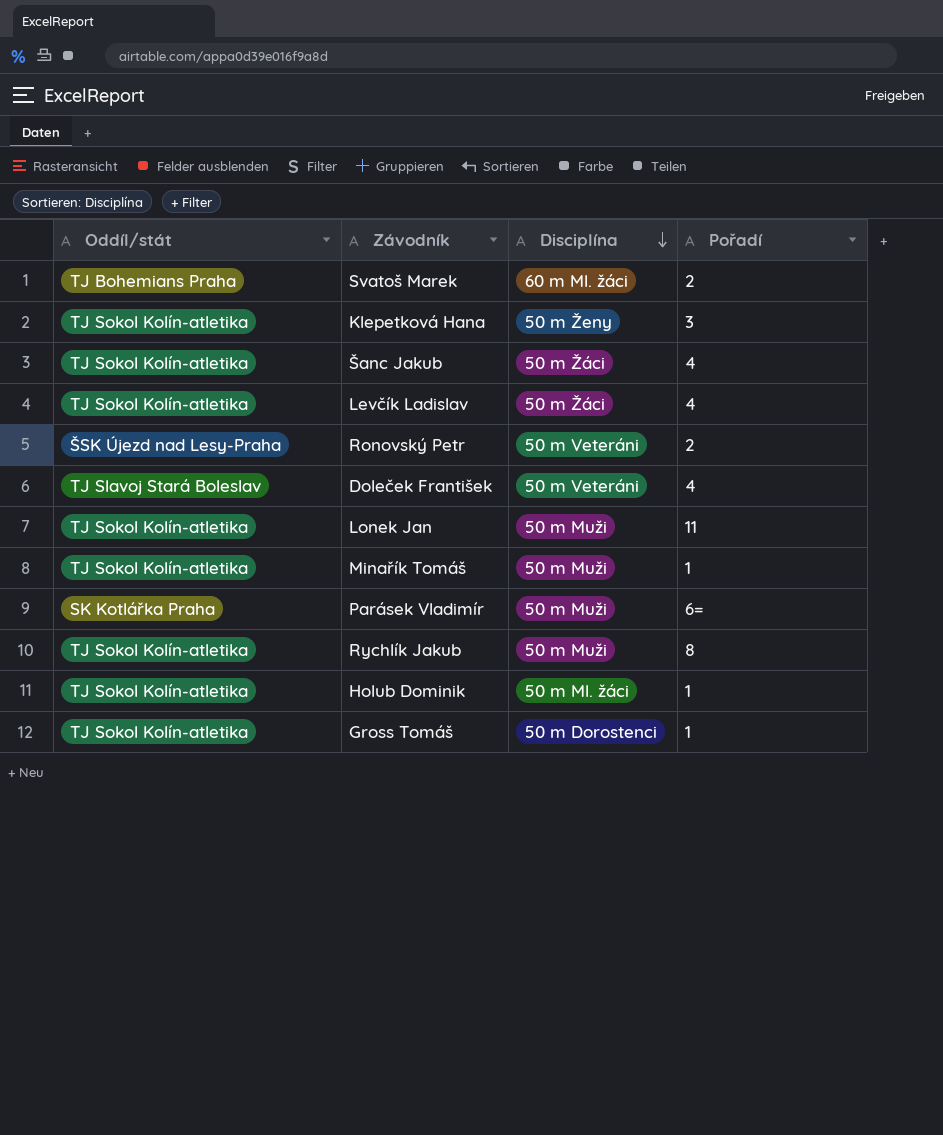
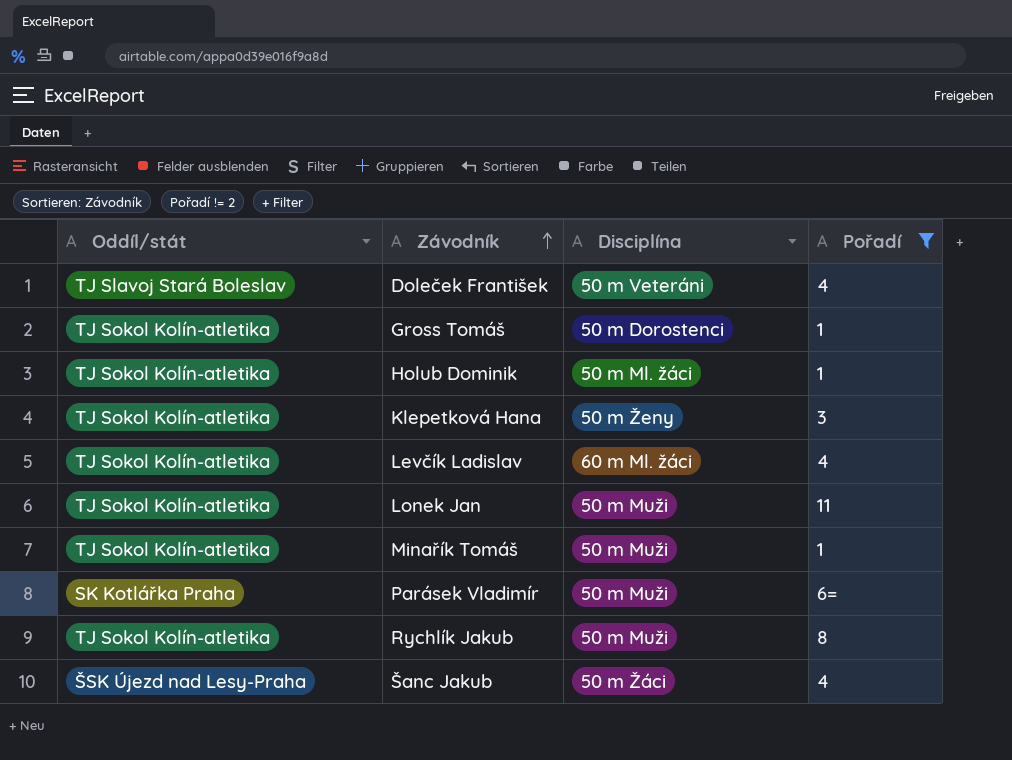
filter: none -> Pořadí != 2
row order: Disciplína descending -> Závodník ascending
Levčík Ladislav | Disciplína: 50 m Žáci -> 60 m Ml. žáci
Šanc Jakub | Oddíl/stát: TJ Sokol Kolín-atletika -> ŠSK Újezd nad Lesy-Praha

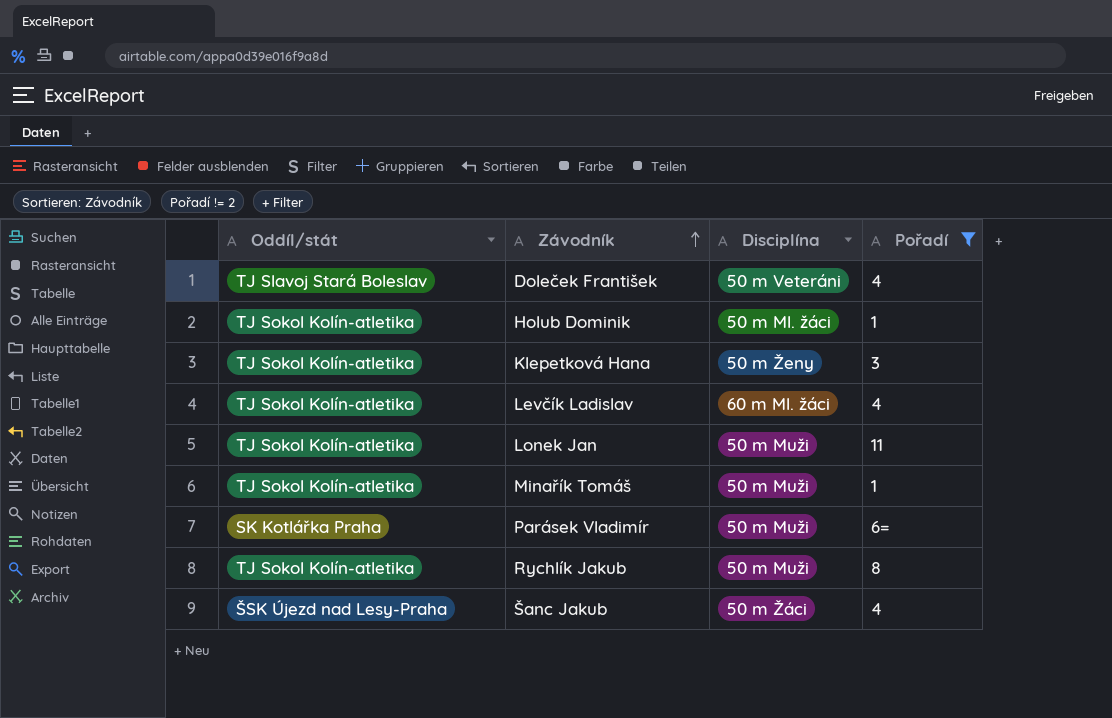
row Gross Tomáš: TJ Sokol Kolín-atletika | 50 m Dorostenci | 1 -> none

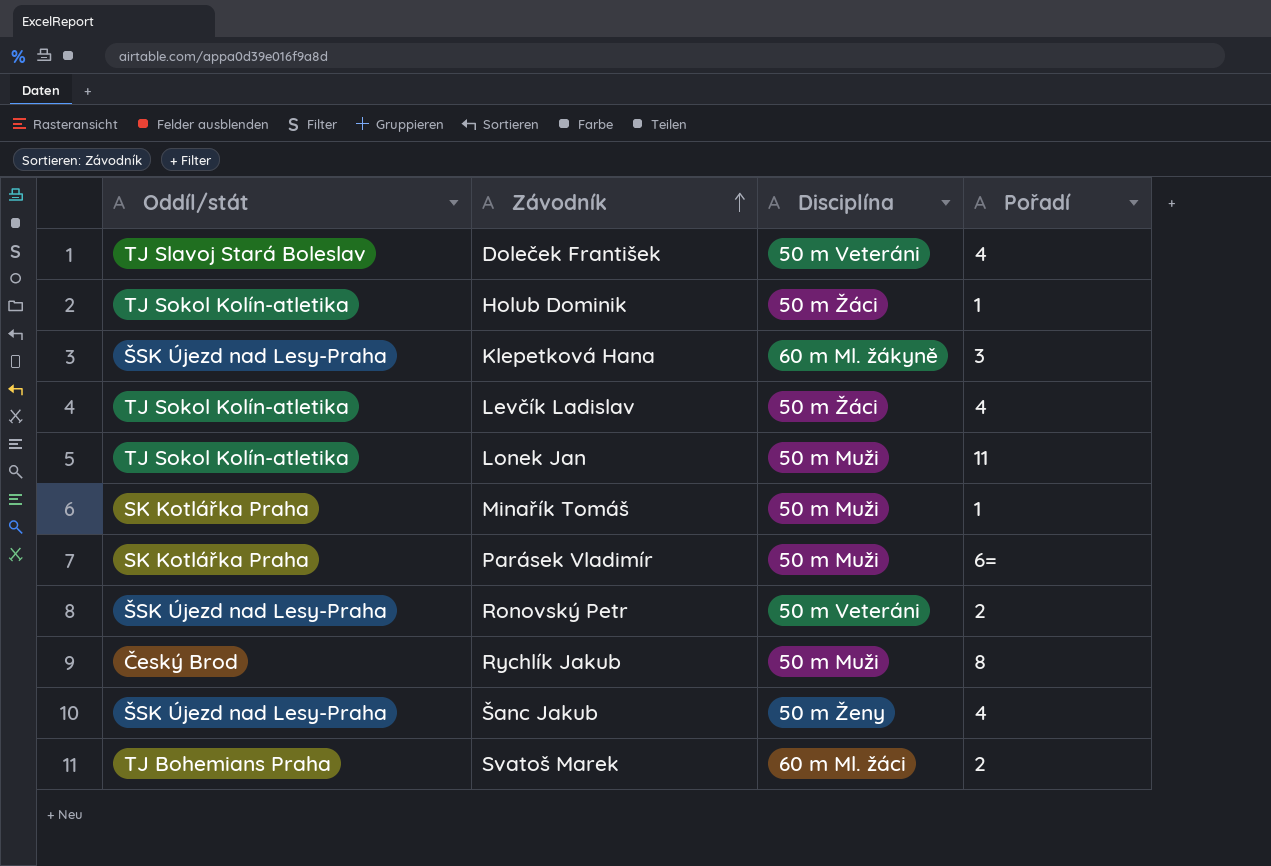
filter: Pořadí != 2 -> none
Holub Dominik | Disciplína: 50 m Ml. žáci -> 50 m Žáci
Klepetková Hana | Oddíl/stát: TJ Sokol Kolín-atletika -> ŠSK Újezd nad Lesy-Praha
Klepetková Hana | Disciplína: 50 m Ženy -> 60 m Ml. žákyně
Levčík Ladislav | Disciplína: 60 m Ml. žáci -> 50 m Žáci
Minařík Tomáš | Oddíl/stát: TJ Sokol Kolín-atletika -> SK Kotlářka Praha
Rychlík Jakub | Oddíl/stát: TJ Sokol Kolín-atletika -> Český Brod
Šanc Jakub | Disciplína: 50 m Žáci -> 50 m Ženy

